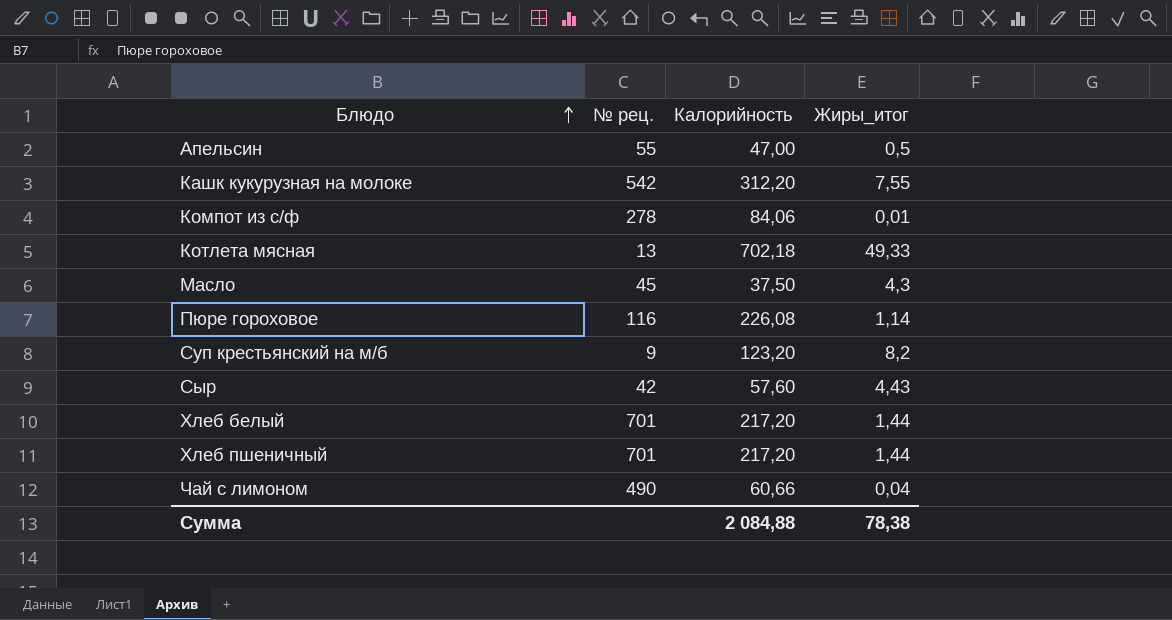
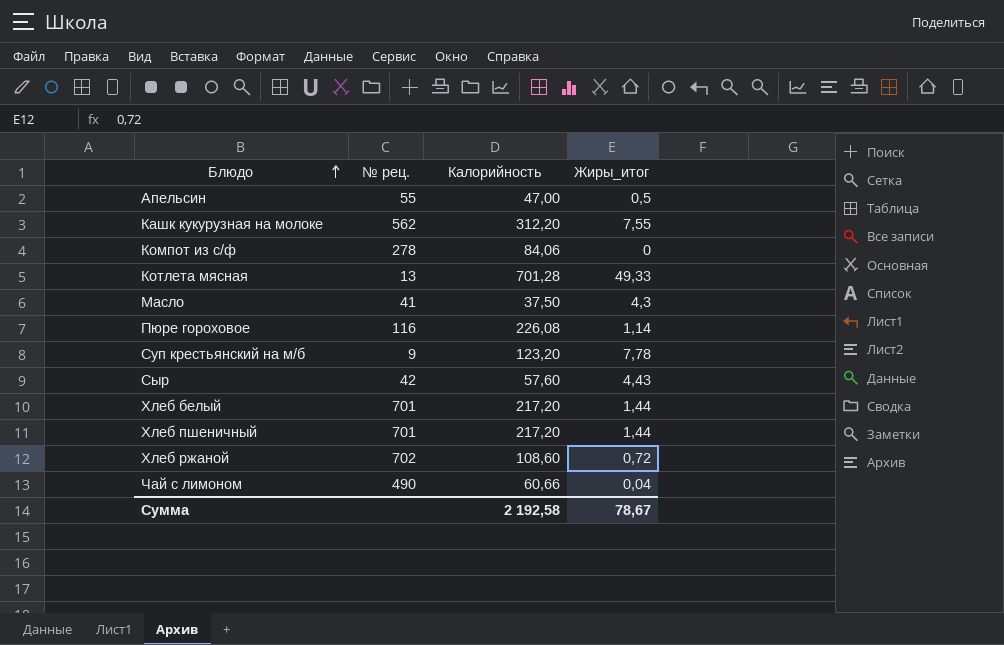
Кашк кукурузная на молоке | № рец.: 542 -> 562
Компот из с/ф | Жиры_итог: 0,01 -> 0
Котлета мясная | Калорийность: 702,18 -> 701,28
Масло | № рец.: 45 -> 41
Суп крестьянский на м/б | Жиры_итог: 8,2 -> 7,78
row Хлеб ржаной: none -> 702 | 108,60 | 0,72
Сумма | Калорийность: 2 084,88 -> 2 192,58
Сумма | Жиры_итог: 78,38 -> 78,67

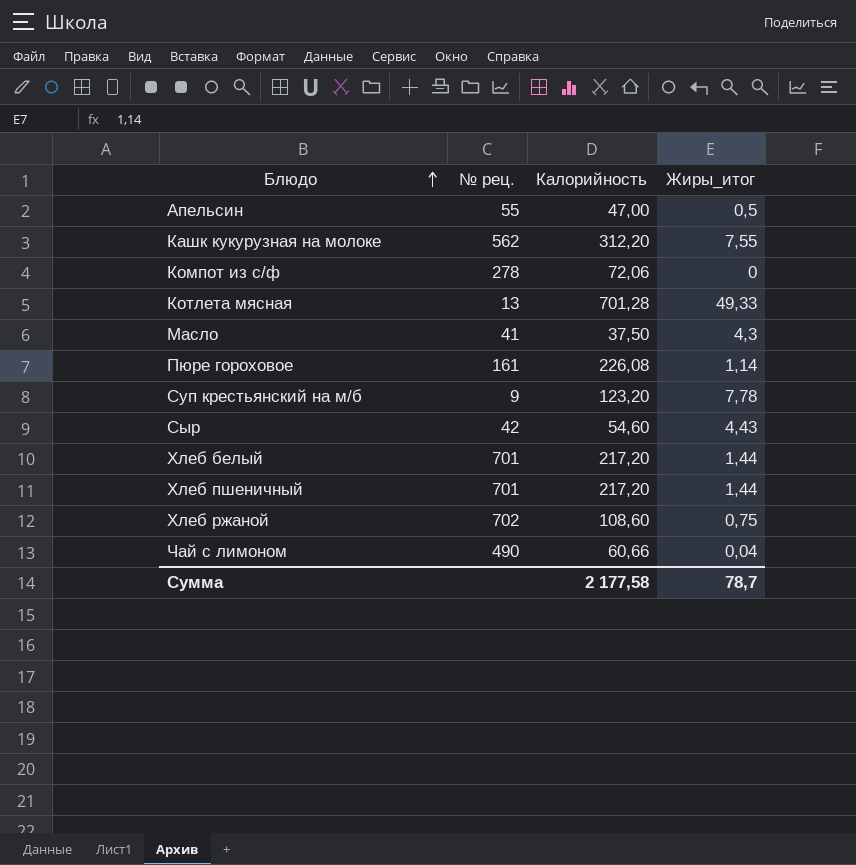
Компот из с/ф | Калорийность: 84,06 -> 72,06
Пюре гороховое | № рец.: 116 -> 161
Сыр | Калорийность: 57,60 -> 54,60
Хлеб ржаной | Жиры_итог: 0,72 -> 0,75
Сумма | Калорийность: 2 192,58 -> 2 177,58
Сумма | Жиры_итог: 78,67 -> 78,7

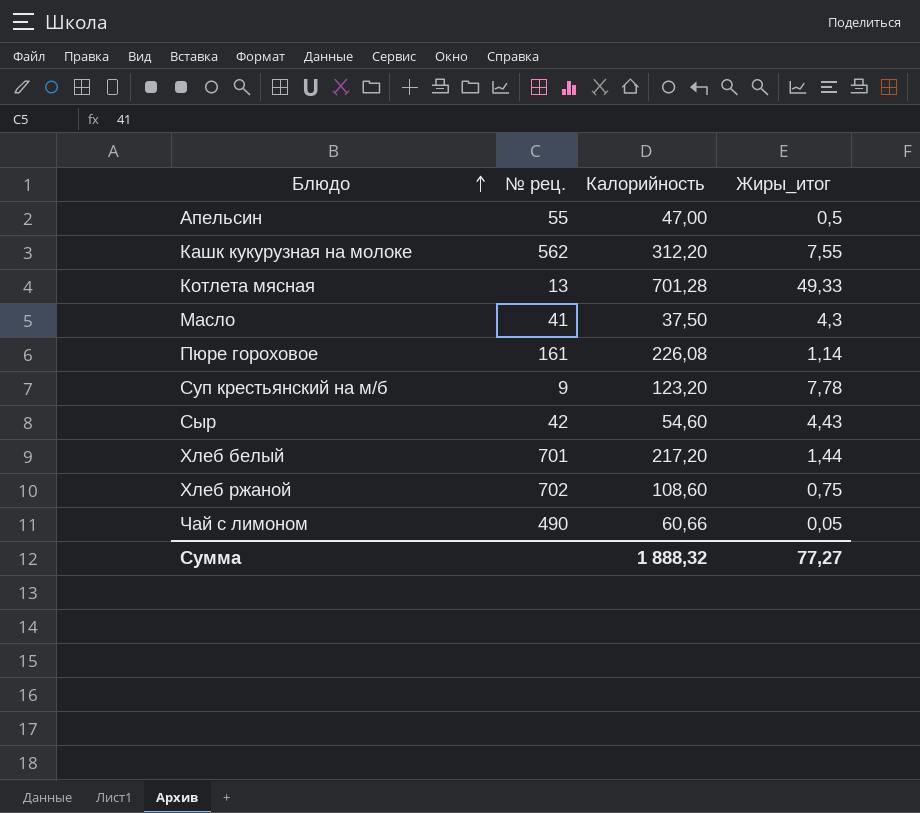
row Компот из с/ф: 278 | 72,06 | 0 -> none
row Хлеб пшеничный: 701 | 217,20 | 1,44 -> none
Чай с лимоном | Жиры_итог: 0,04 -> 0,05
Сумма | Калорийность: 2 177,58 -> 1 888,32
Сумма | Жиры_итог: 78,7 -> 77,27

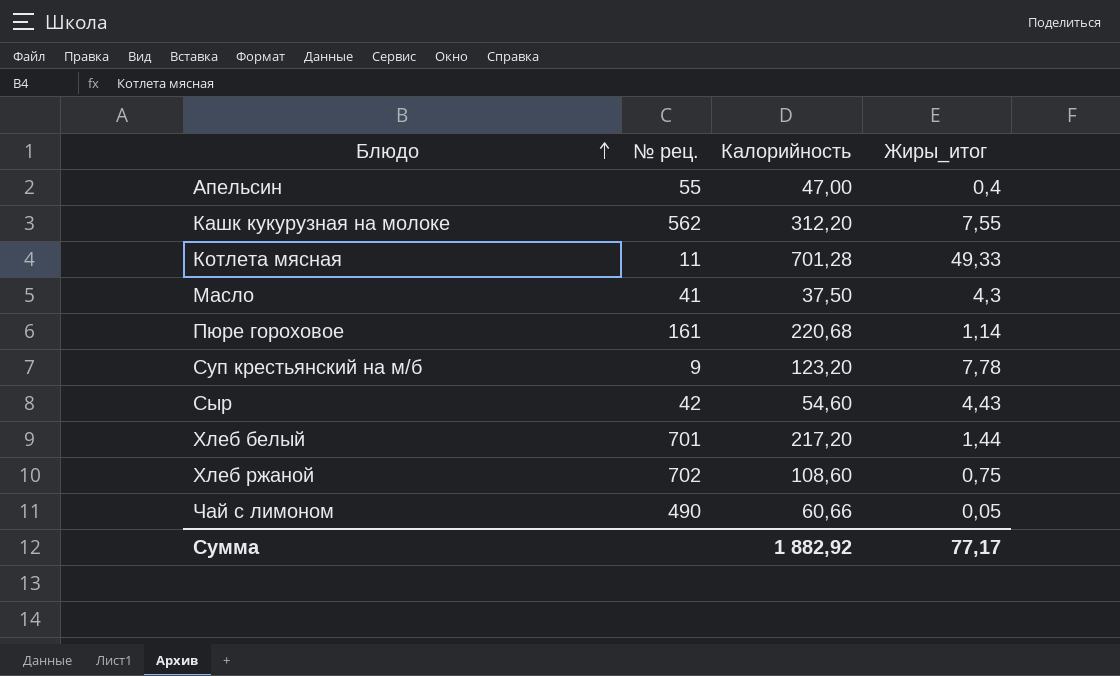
Апельсин | Жиры_итог: 0,5 -> 0,4
Котлета мясная | № рец.: 13 -> 11
Пюре гороховое | Калорийность: 226,08 -> 220,68
Сумма | Калорийность: 1 888,32 -> 1 882,92
Сумма | Жиры_итог: 77,27 -> 77,17

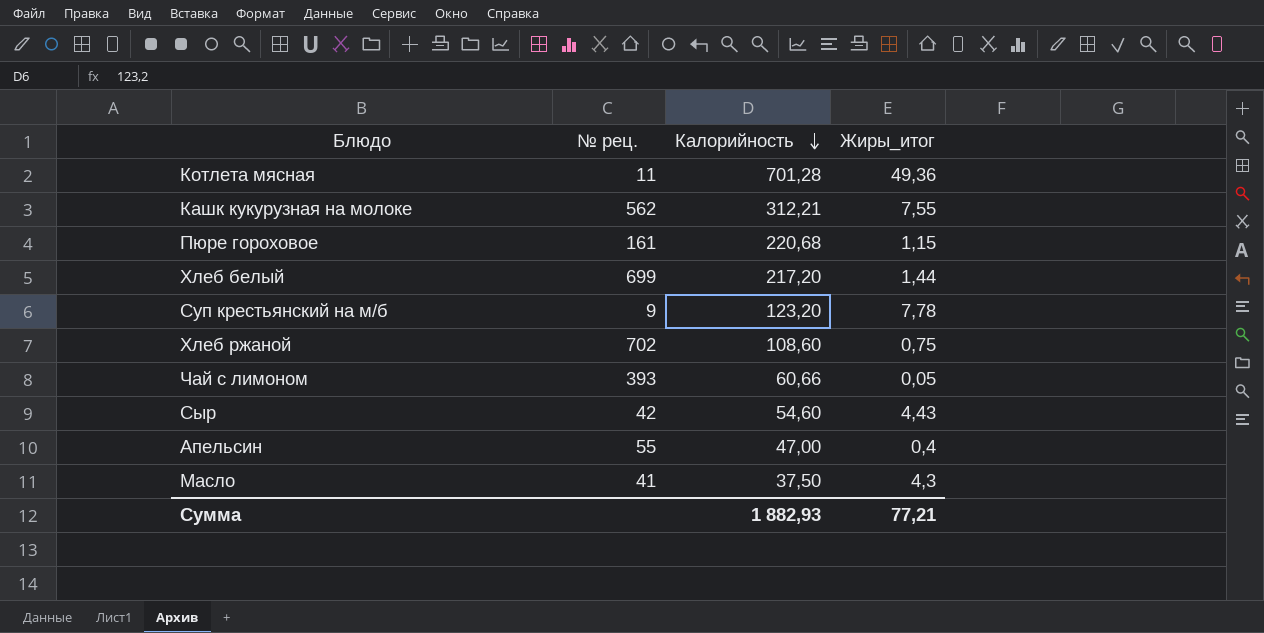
row order: Блюдо ascending -> Калорийность descending
Котлета мясная | Жиры_итог: 49,33 -> 49,36
Кашк кукурузная на молоке | Калорийность: 312,20 -> 312,21
Пюре гороховое | Жиры_итог: 1,14 -> 1,15
Хлеб белый | № рец.: 701 -> 699
Чай с лимоном | № рец.: 490 -> 393
Сумма | Калорийность: 1 882,92 -> 1 882,93
Сумма | Жиры_итог: 77,17 -> 77,21

